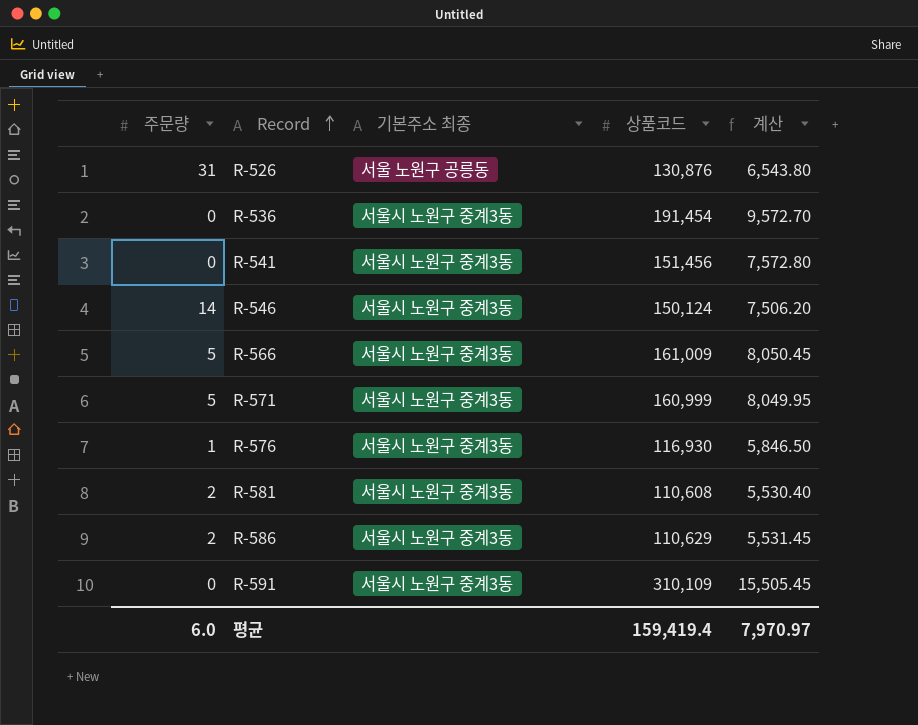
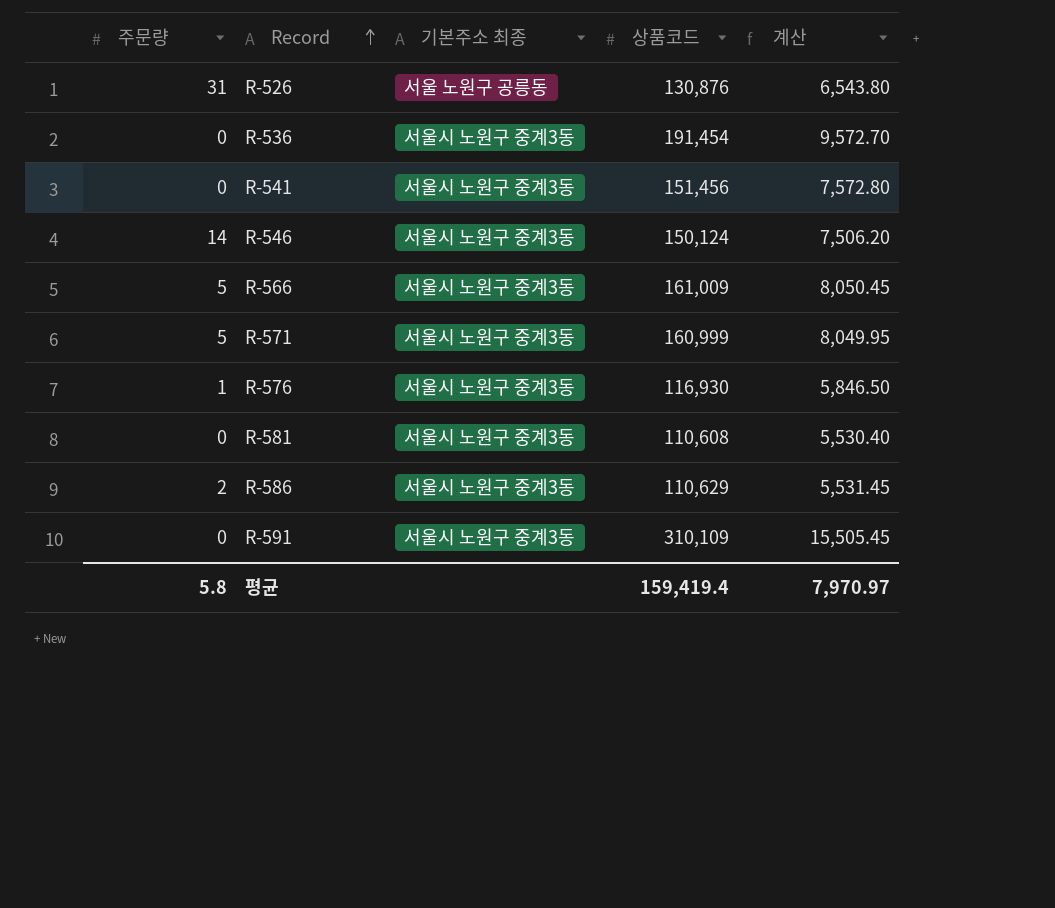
R-581 | 주문량: 2 -> 0
평균 | 주문량: 6.0 -> 5.8

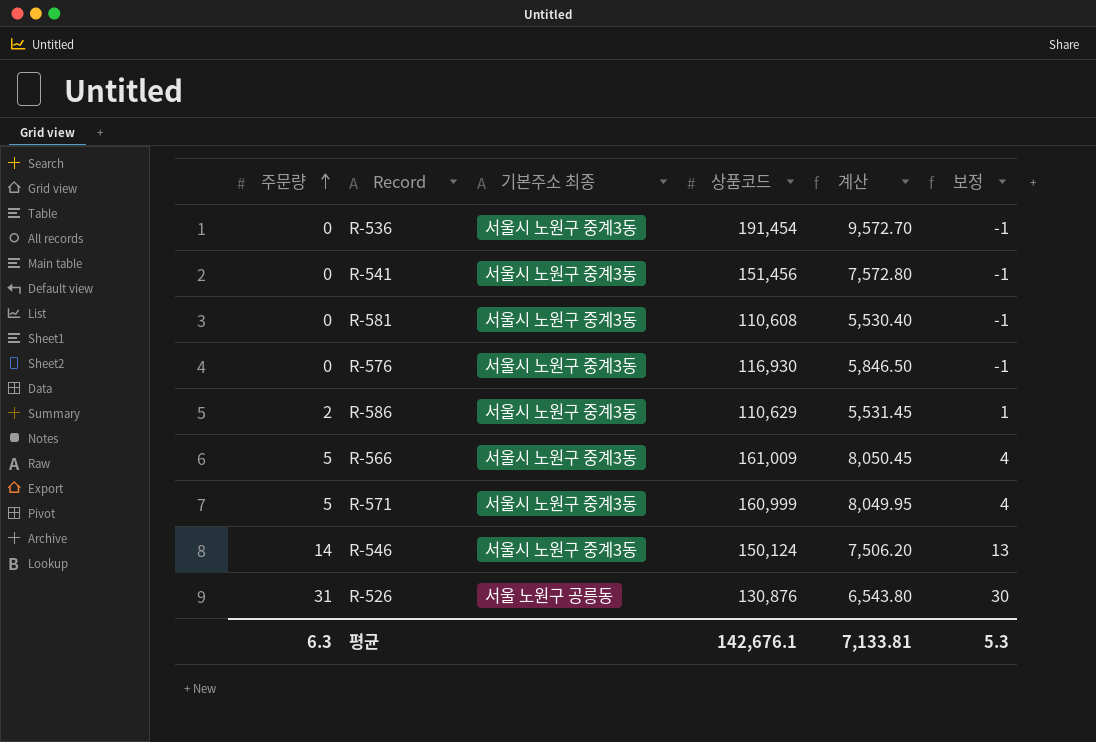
row order: Record ascending -> 주문량 ascending
column 보정 | formula: none -> [주문량] - 1
row R-591: 0 | 서울시 노원구 중계3동 | 310,109 | 15,505.45 -> none
R-576 | 주문량: 1 -> 0
평균 | 주문량: 5.8 -> 6.3
평균 | 상품코드: 159,419.4 -> 142,676.1
평균 | 계산: 7,970.97 -> 7,133.81

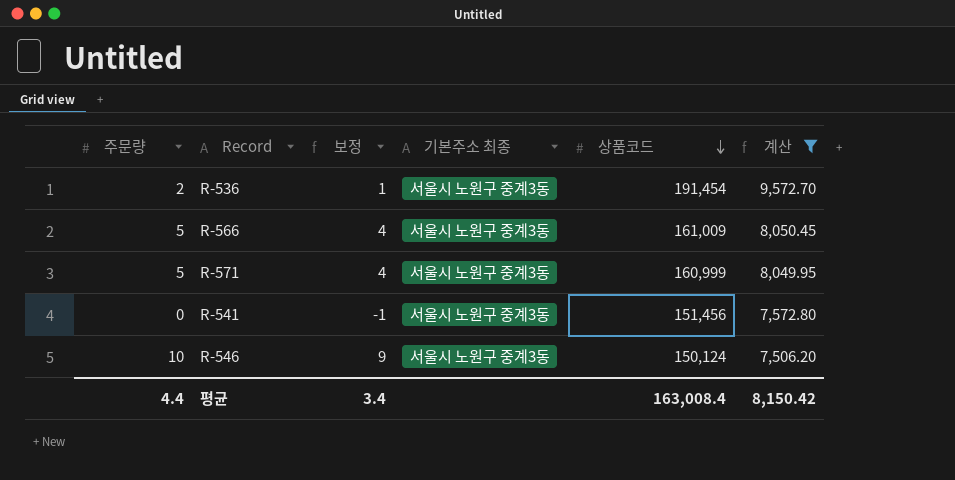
filter: none -> 계산 >= 7,506.20
row order: 주문량 ascending -> 상품코드 descending
column 보정 | position: 6 -> 3
R-536 | 주문량: 0 -> 2
R-536 | 보정: -1 -> 1
R-546 | 주문량: 14 -> 10
R-546 | 보정: 13 -> 9
평균 | 주문량: 6.3 -> 4.4
평균 | 보정: 5.3 -> 3.4
평균 | 상품코드: 142,676.1 -> 163,008.4
평균 | 계산: 7,133.81 -> 8,150.42

